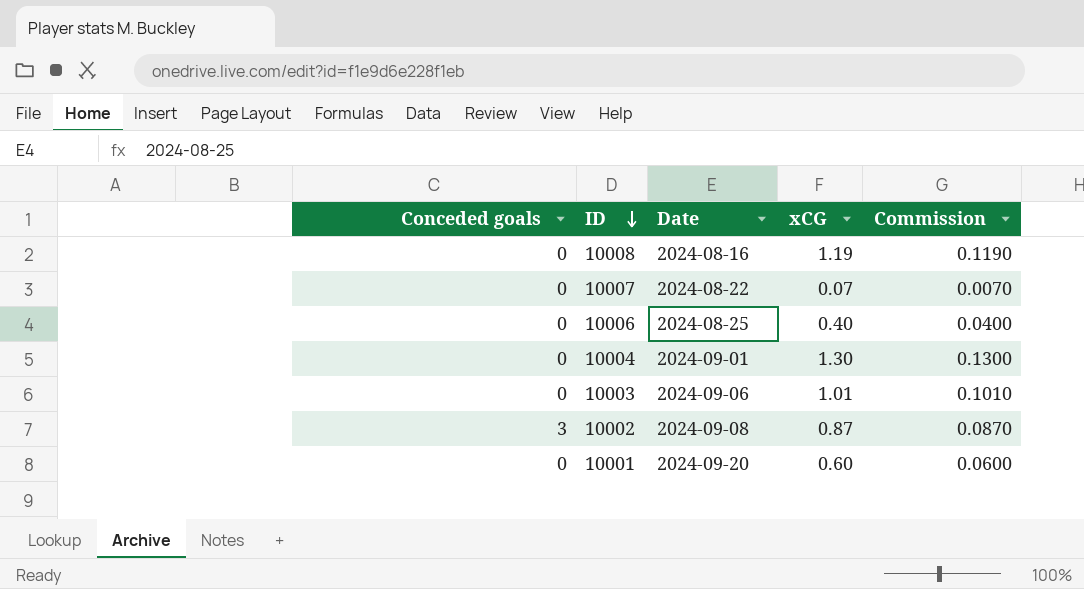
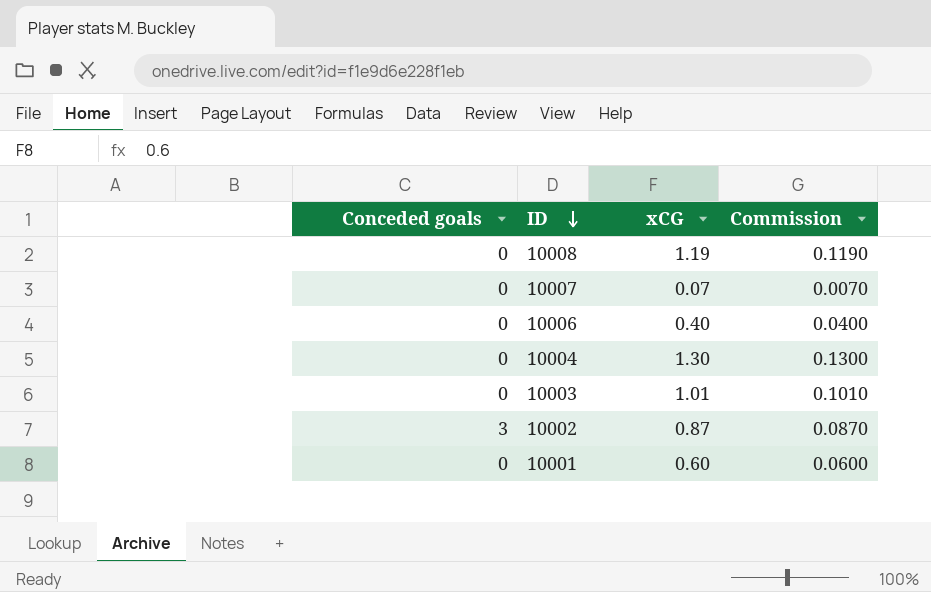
column Date | position: 3 -> none

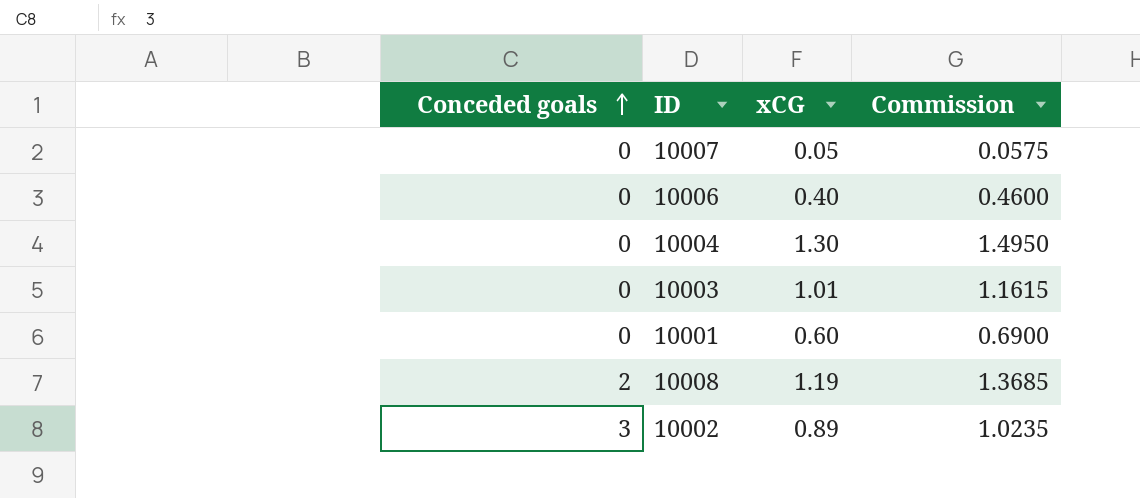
row order: ID descending -> Conceded goals ascending
column Commission | formula: [xCG] * 0.1 -> [xCG] * 1.15
10007 | xCG: 0.07 -> 0.05
10008 | Conceded goals: 0 -> 2
10002 | xCG: 0.87 -> 0.89

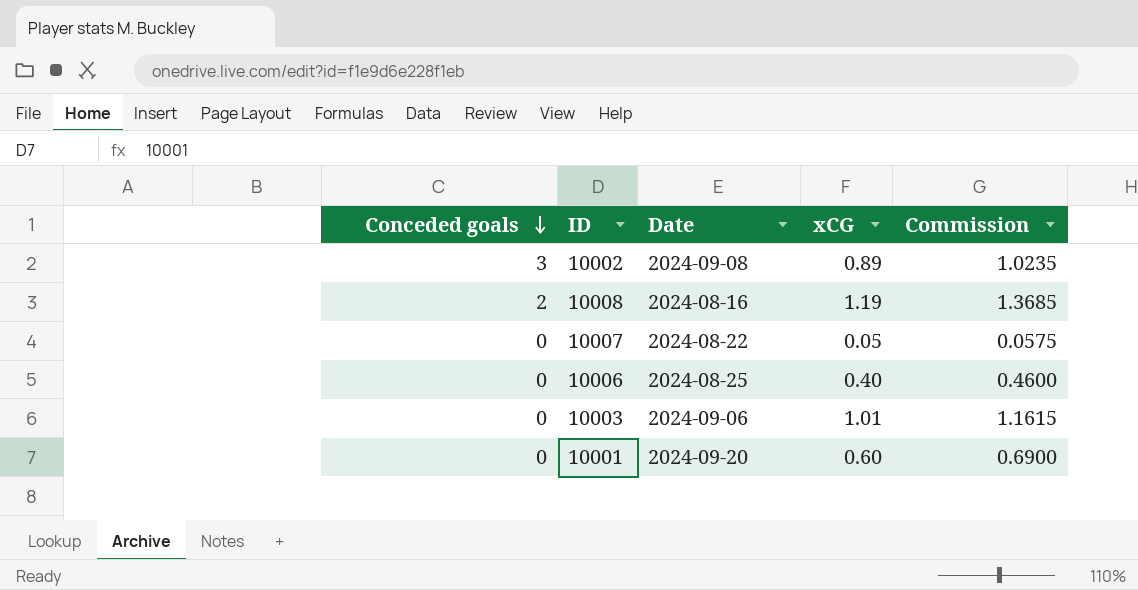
row order: Conceded goals ascending -> Conceded goals descending
column Date | position: none -> 3
row 10004: 0 | 1.30 | 1.4950 -> none

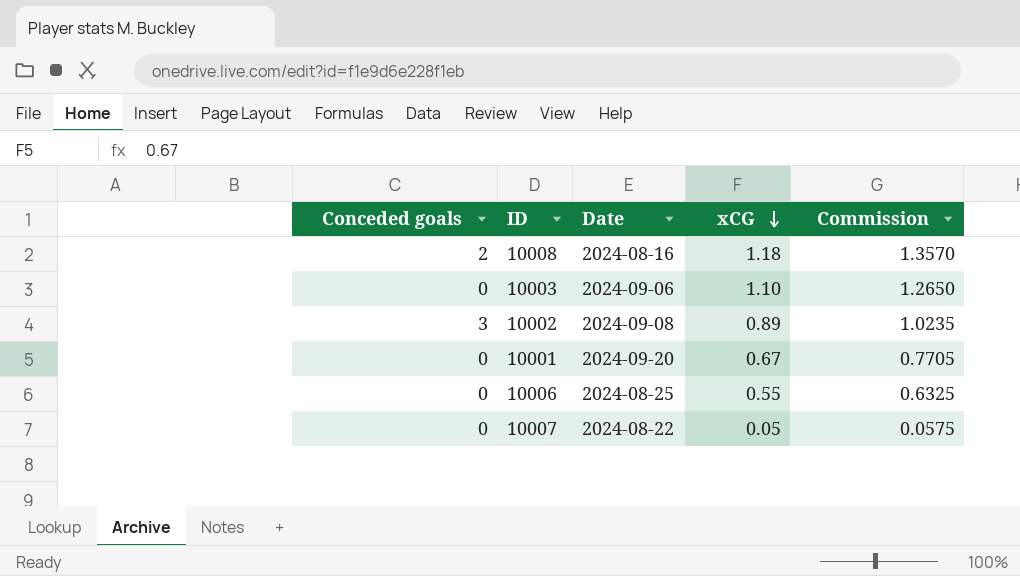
row order: Conceded goals descending -> xCG descending
10008 | xCG: 1.19 -> 1.18
10008 | Commission: 1.3685 -> 1.3570
10003 | xCG: 1.01 -> 1.10
10003 | Commission: 1.1615 -> 1.2650
10001 | xCG: 0.60 -> 0.67
10001 | Commission: 0.6900 -> 0.7705
10006 | xCG: 0.40 -> 0.55
10006 | Commission: 0.4600 -> 0.6325

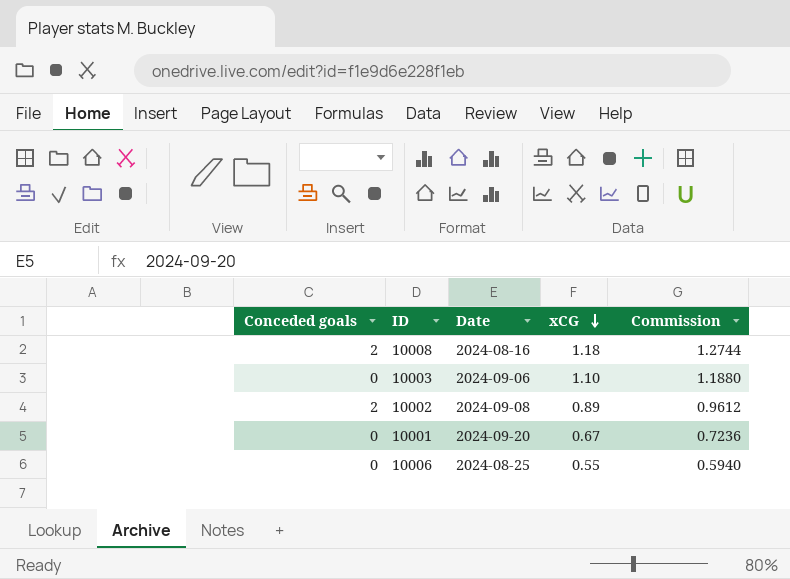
column Commission | formula: [xCG] * 1.15 -> [xCG] * 1.08
row 10007: 0 | 2024-08-22 | 0.05 | 0.0575 -> none
10002 | Conceded goals: 3 -> 2

